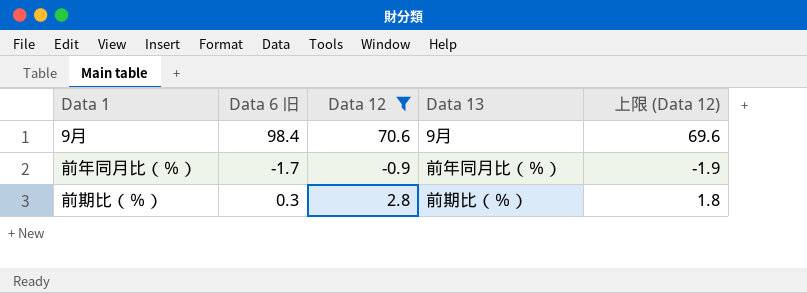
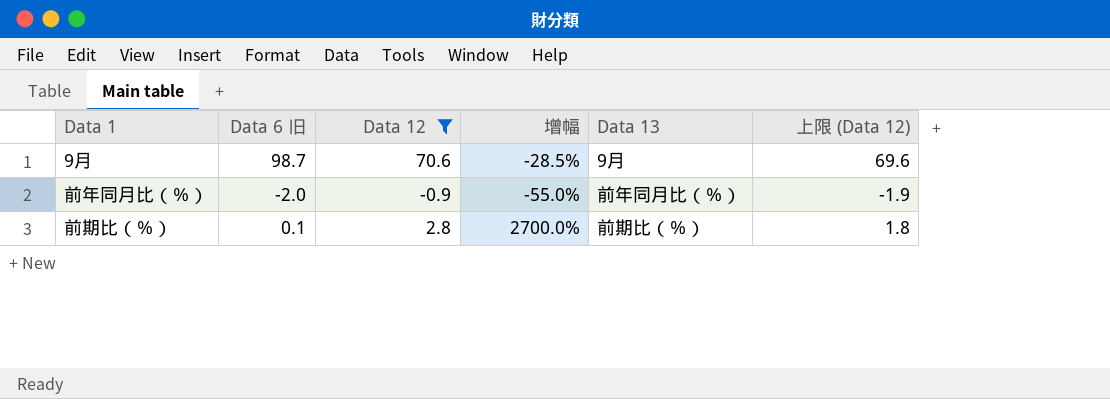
column 增幅 | formula: none -> ([Data 12] - [Data 6 旧]) / [Data 6 旧]
9月 | Data 6 旧: 98.4 -> 98.7
前年同月比（％） | Data 6 旧: -1.7 -> -2.0
前期比（％） | Data 6 旧: 0.3 -> 0.1

